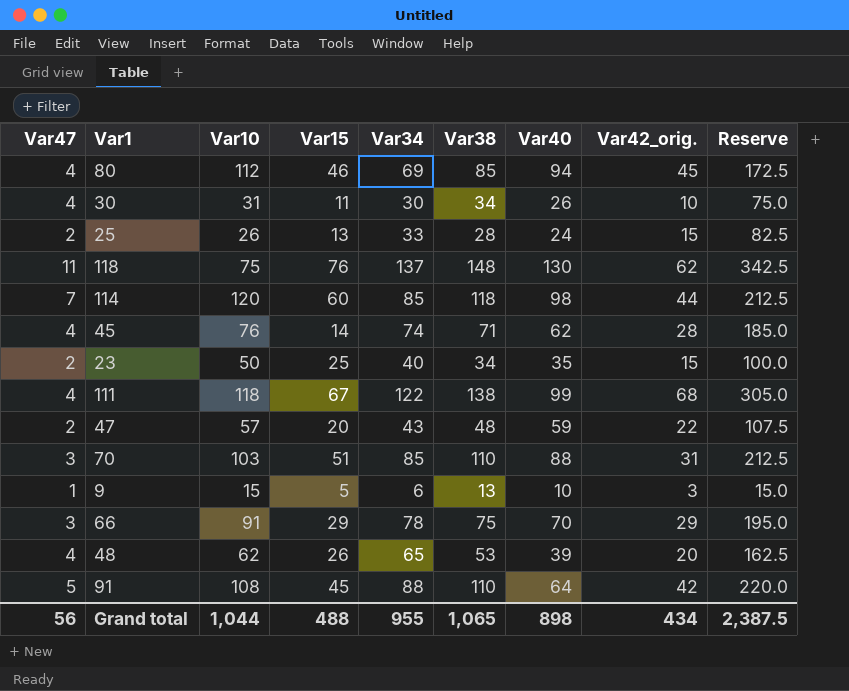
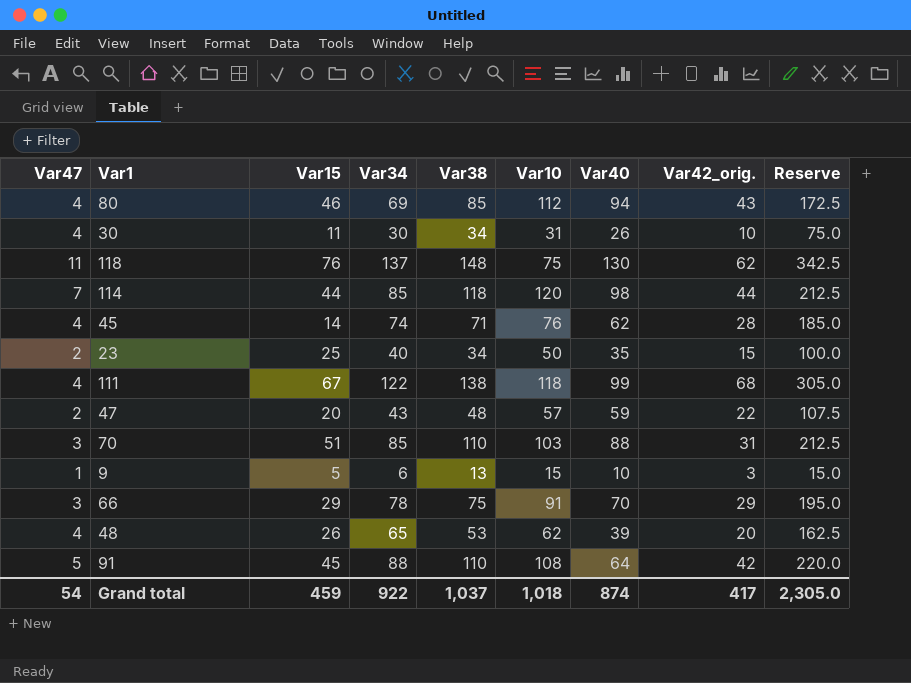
column Var10 | position: 3 -> 6
row 25: 2 | 26 | 13 | 33 | 28 | 24 | 15 | 82.5 -> none
80 | Var42_orig.: 45 -> 43
114 | Var15: 60 -> 44
Grand total | Var47: 56 -> 54
Grand total | Var15: 488 -> 459
Grand total | Var34: 955 -> 922
Grand total | Var38: 1,065 -> 1,037
Grand total | Var10: 1,044 -> 1,018
Grand total | Var40: 898 -> 874
Grand total | Var42_orig.: 434 -> 417
Grand total | Reserve: 2,387.5 -> 2,305.0

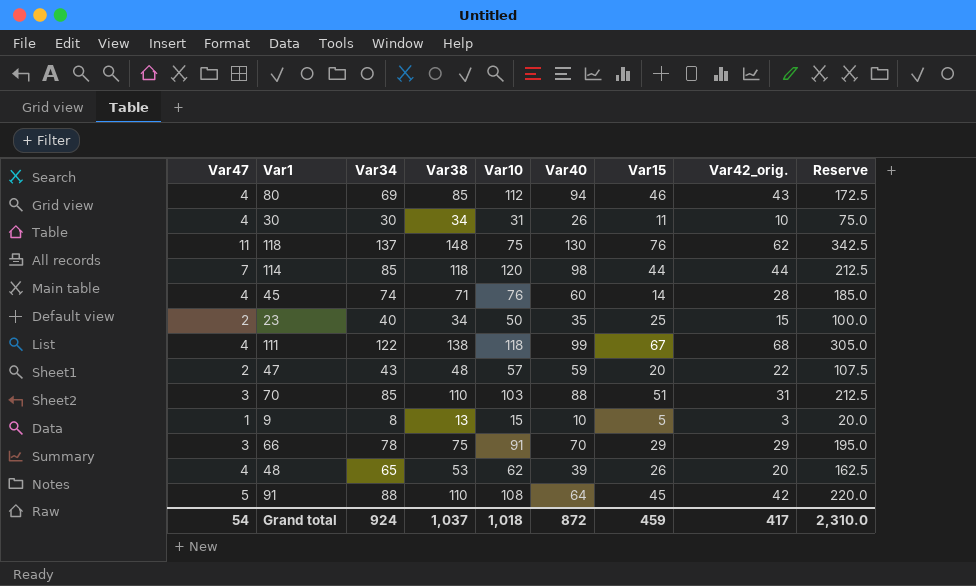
column Var15 | position: 3 -> 7
45 | Var40: 62 -> 60
9 | Var34: 6 -> 8
9 | Reserve: 15.0 -> 20.0
Grand total | Var34: 922 -> 924
Grand total | Var40: 874 -> 872
Grand total | Reserve: 2,305.0 -> 2,310.0

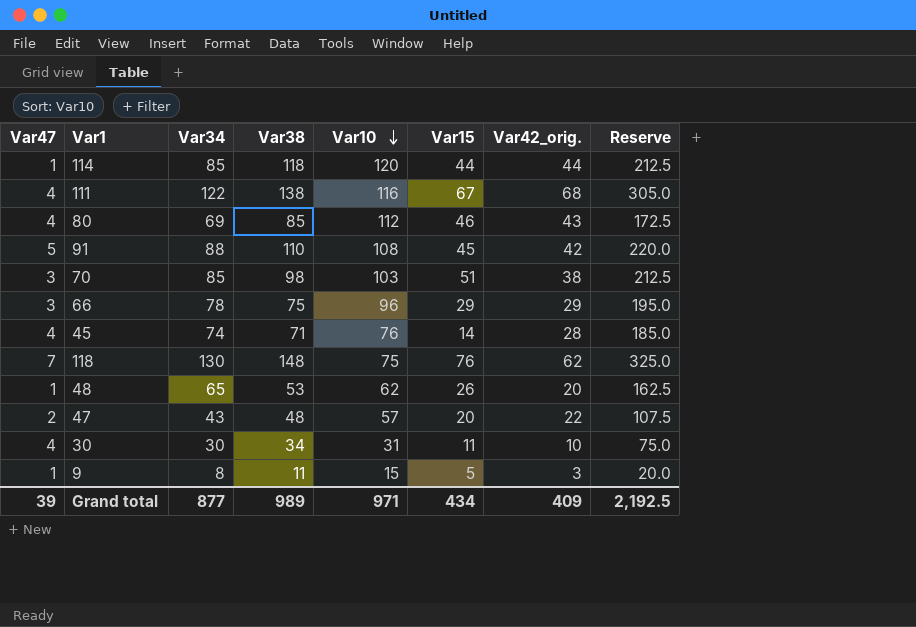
row order: none -> Var10 descending
column Var40 | position: 6 -> none
row 23: 2 | 40 | 34 | 50 | 35 | 25 | 15 | 100.0 -> none
114 | Var47: 7 -> 1
111 | Var10: 118 -> 116
70 | Var38: 110 -> 98
70 | Var42_orig.: 31 -> 38
66 | Var10: 91 -> 96
118 | Var47: 11 -> 7
118 | Var34: 137 -> 130
118 | Reserve: 342.5 -> 325.0
48 | Var47: 4 -> 1
9 | Var38: 13 -> 11
Grand total | Var47: 54 -> 39
Grand total | Var34: 924 -> 877
Grand total | Var38: 1,037 -> 989
Grand total | Var10: 1,018 -> 971
Grand total | Var15: 459 -> 434
Grand total | Var42_orig.: 417 -> 409
Grand total | Reserve: 2,310.0 -> 2,192.5

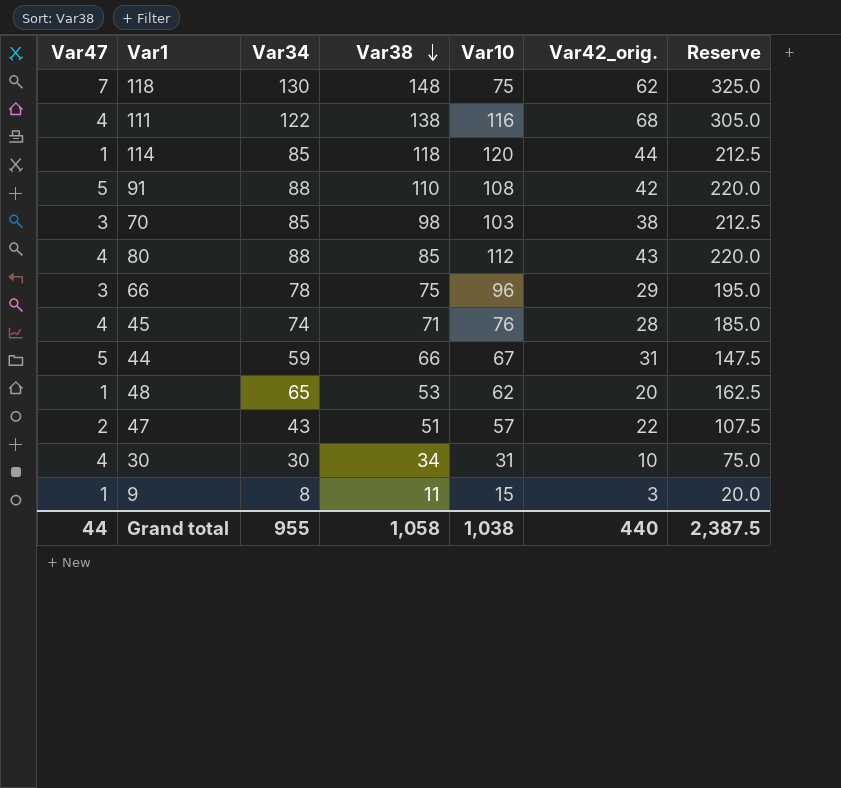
row order: Var10 descending -> Var38 descending
column Var15 | position: 6 -> none
80 | Var34: 69 -> 88
80 | Reserve: 172.5 -> 220.0
row 44: none -> 5 | 59 | 66 | 67 | 31 | 147.5
47 | Var38: 48 -> 51
Grand total | Var47: 39 -> 44
Grand total | Var34: 877 -> 955
Grand total | Var38: 989 -> 1,058
Grand total | Var10: 971 -> 1,038
Grand total | Var42_orig.: 409 -> 440
Grand total | Reserve: 2,192.5 -> 2,387.5

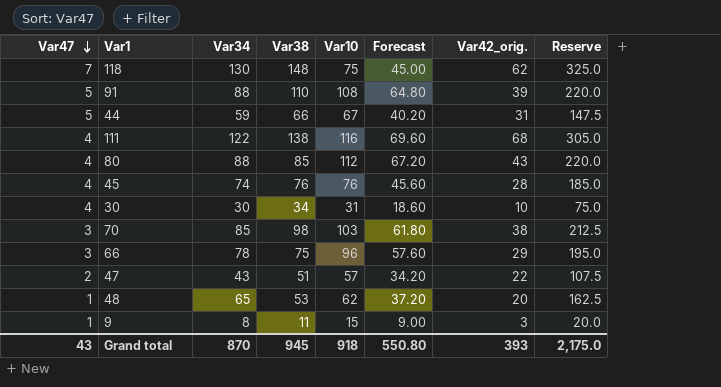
row order: Var38 descending -> Var47 descending
column Forecast | formula: none -> [Var10] * 0.6
row 114: 1 | 85 | 118 | 120 | 44 | 212.5 -> none
91 | Var42_orig.: 42 -> 39
45 | Var38: 71 -> 76
Grand total | Var47: 44 -> 43
Grand total | Var34: 955 -> 870
Grand total | Var38: 1,058 -> 945
Grand total | Var10: 1,038 -> 918
Grand total | Var42_orig.: 440 -> 393
Grand total | Reserve: 2,387.5 -> 2,175.0

